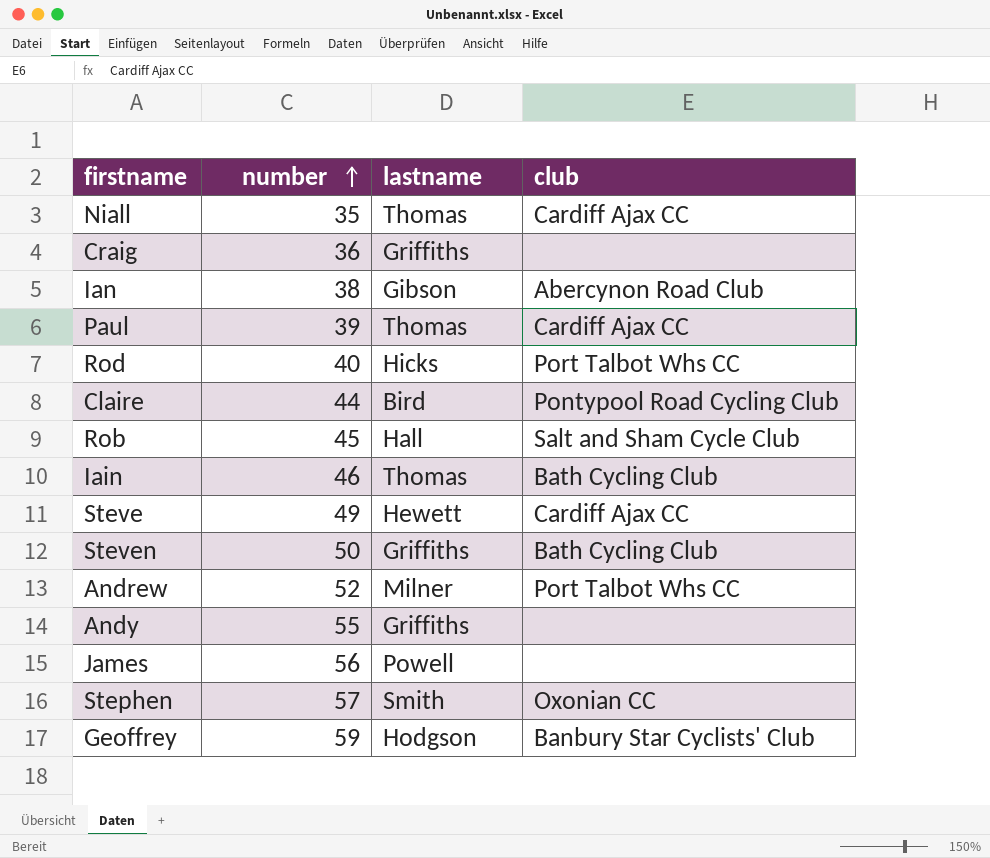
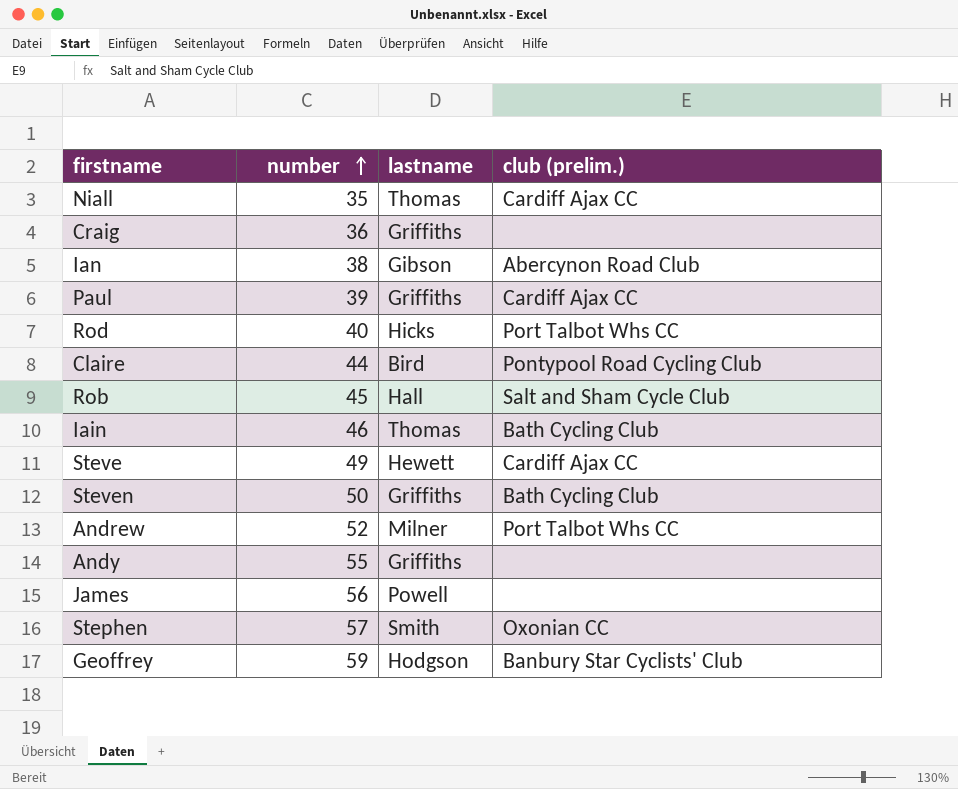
column name: club -> club (prelim.)
Paul | lastname: Thomas -> Griffiths

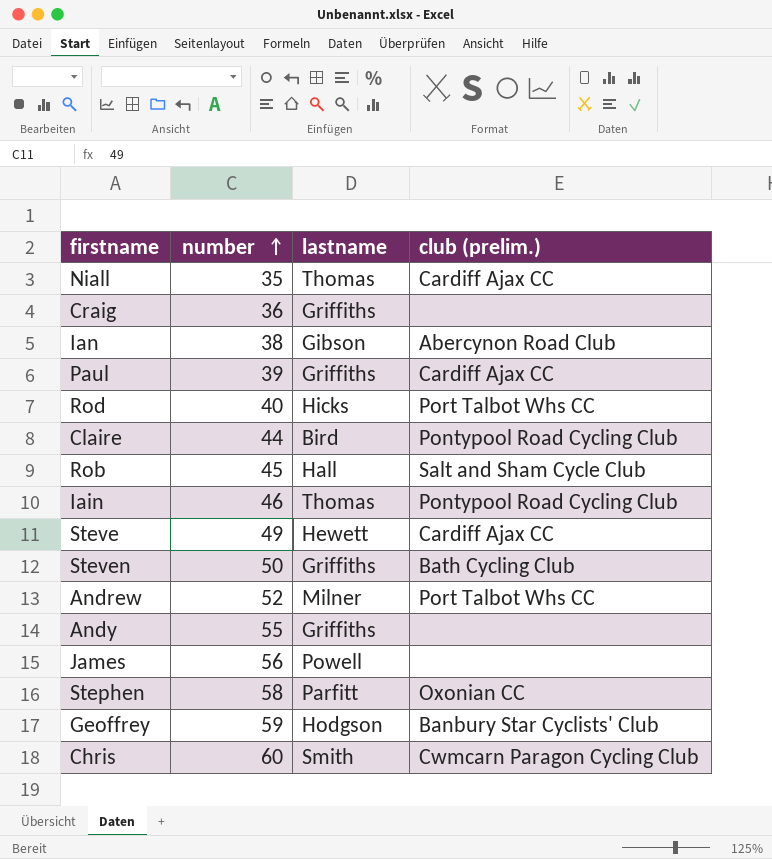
Iain | club (prelim.): Bath Cycling Club -> Pontypool Road Cycling Club
Stephen | number: 57 -> 58
Stephen | lastname: Smith -> Parfitt
row Chris: none -> 60 | Smith | Cwmcarn Paragon Cycling Club

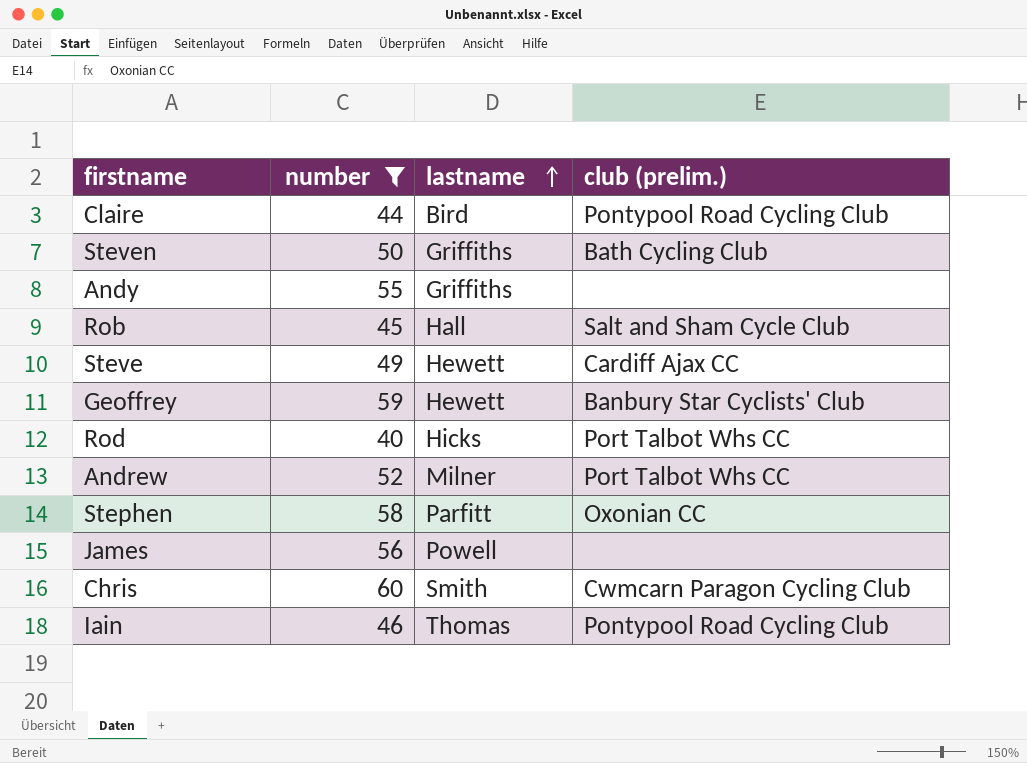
filter: none -> number >= 40
row order: number ascending -> lastname ascending
Geoffrey | lastname: Hodgson -> Hewett

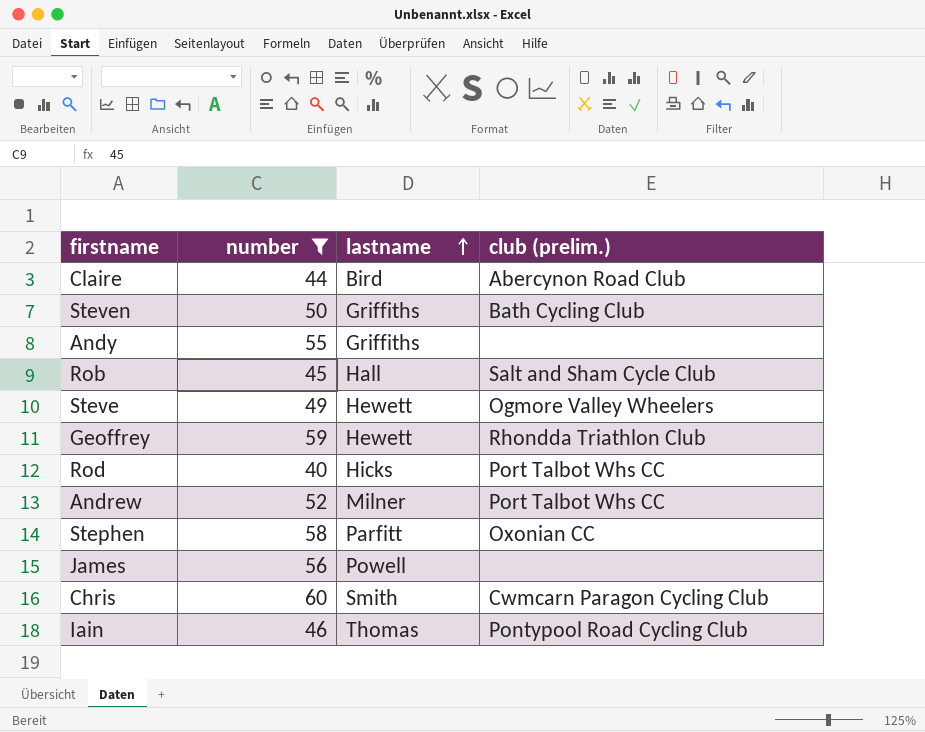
Claire | club (prelim.): Pontypool Road Cycling Club -> Abercynon Road Club
Steve | club (prelim.): Cardiff Ajax CC -> Ogmore Valley Wheelers
Geoffrey | club (prelim.): Banbury Star Cyclists' Club -> Rhondda Triathlon Club

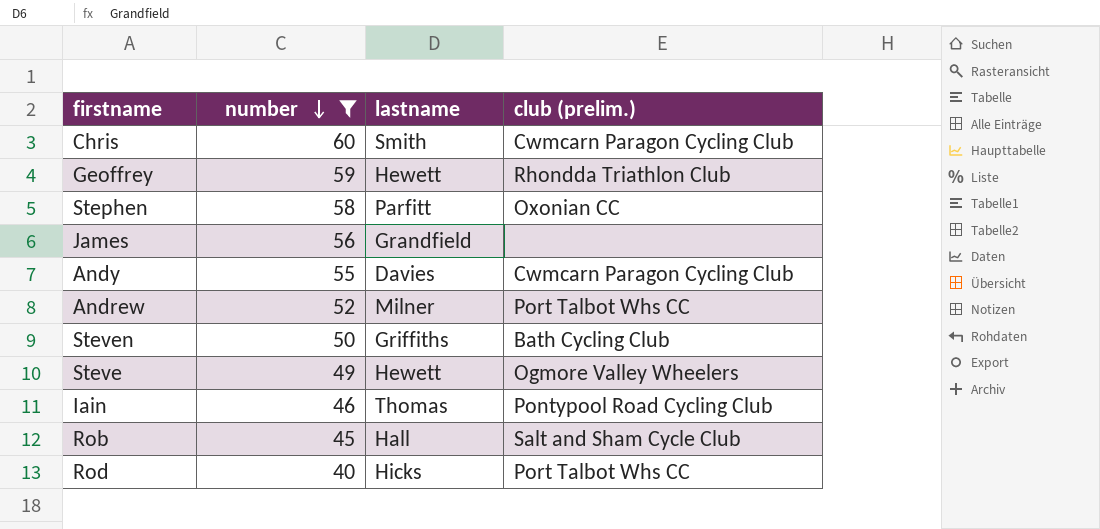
row order: lastname ascending -> number descending
row Claire: 44 | Bird | Abercynon Road Club -> none
James | lastname: Powell -> Grandfield
Andy | lastname: Griffiths -> Davies
Andy | club (prelim.): none -> Cwmcarn Paragon Cycling Club

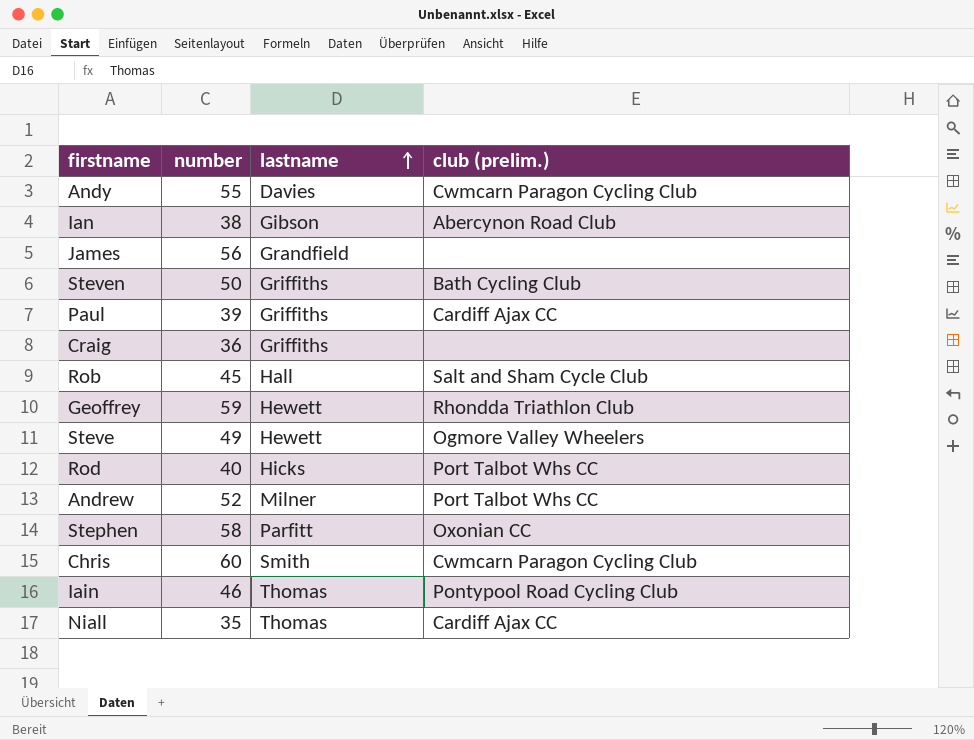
filter: number >= 40 -> none
row order: number descending -> lastname ascending

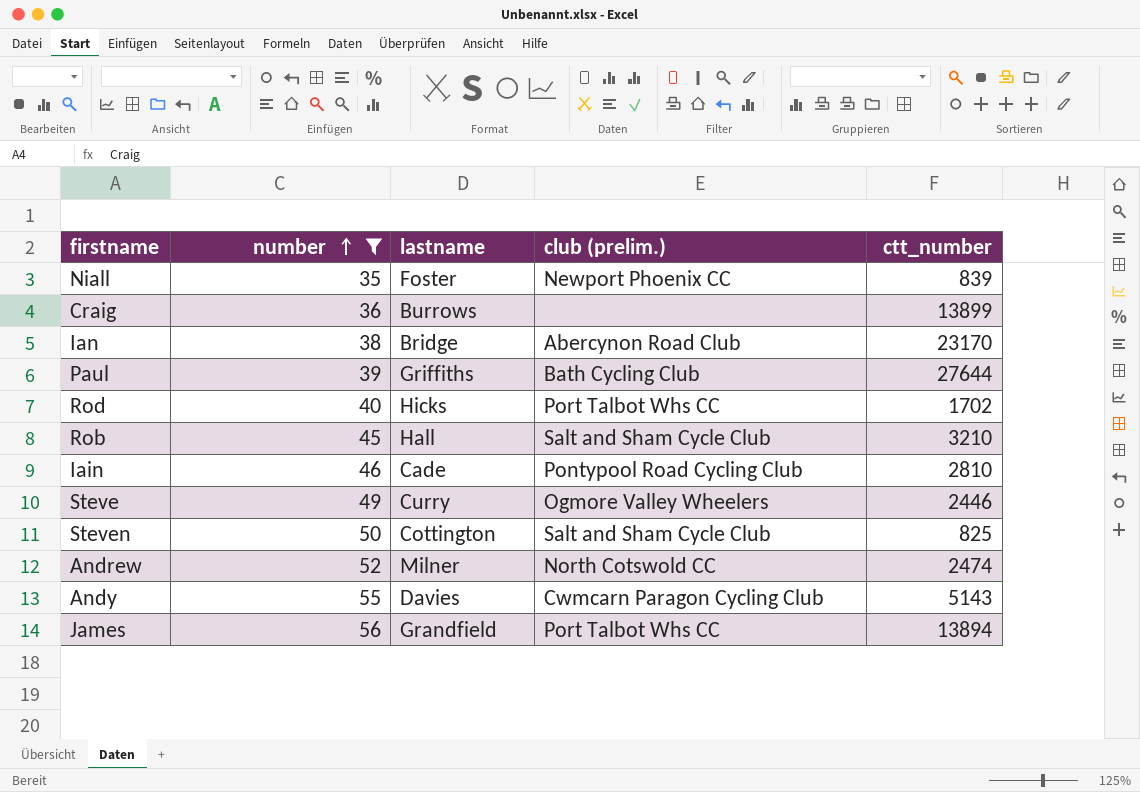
filter: none -> number <= 56
row order: lastname ascending -> number ascending
column ctt_number | position: none -> 5
Niall | lastname: Thomas -> Foster
Niall | club (prelim.): Cardiff Ajax CC -> Newport Phoenix CC
Craig | lastname: Griffiths -> Burrows
Ian | lastname: Gibson -> Bridge
Paul | club (prelim.): Cardiff Ajax CC -> Bath Cycling Club
Iain | lastname: Thomas -> Cade
Steve | lastname: Hewett -> Curry
Steven | lastname: Griffiths -> Cottington
Steven | club (prelim.): Bath Cycling Club -> Salt and Sham Cycle Club
Andrew | club (prelim.): Port Talbot Whs CC -> North Cotswold CC
James | club (prelim.): none -> Port Talbot Whs CC

